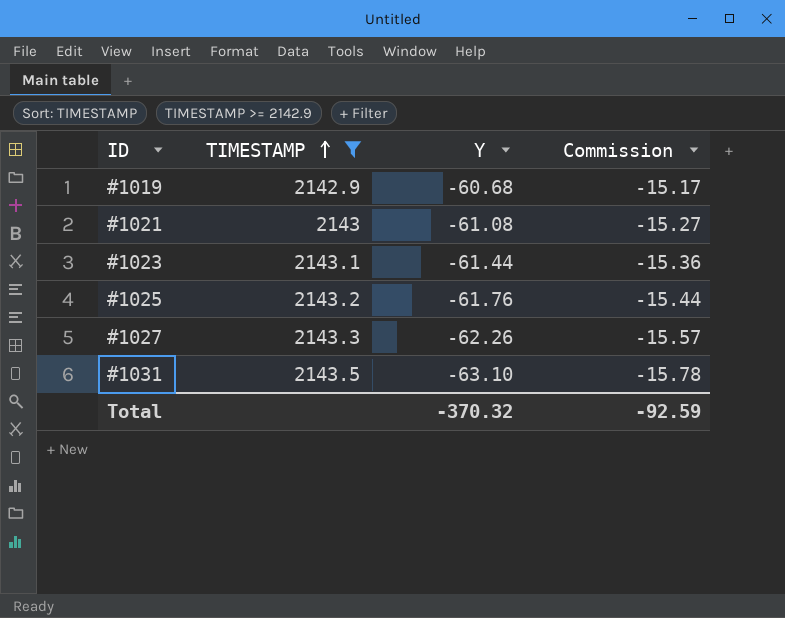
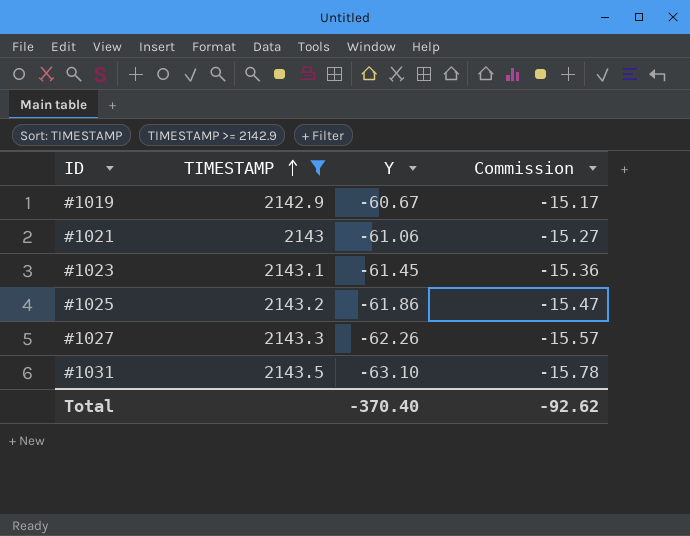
#1019 | Y: -60.68 -> -60.67
#1021 | Y: -61.08 -> -61.06
#1023 | Y: -61.44 -> -61.45
#1025 | Y: -61.76 -> -61.86
#1025 | Commission: -15.44 -> -15.47
Total | Y: -370.32 -> -370.40
Total | Commission: -92.59 -> -92.62

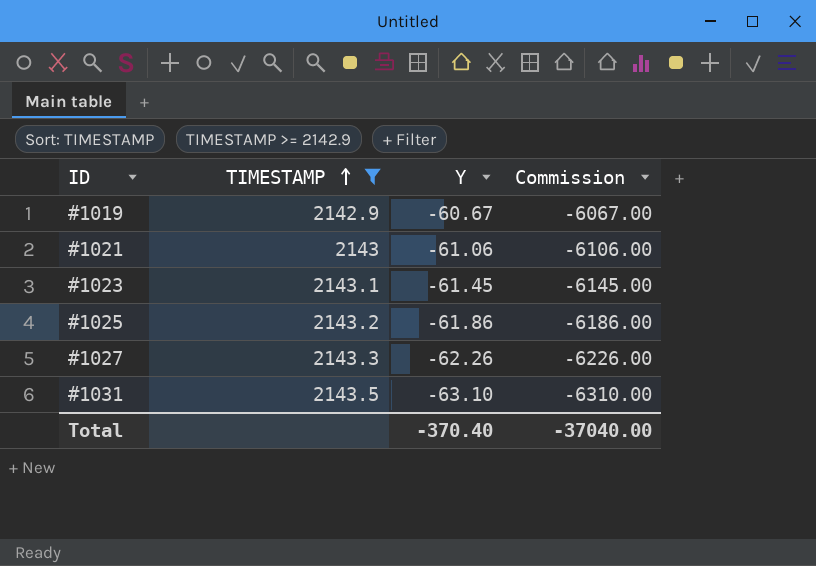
column Commission | formula: [Y] * 0.25 -> [Y] * 100
Total | Commission: -92.62 -> -37040.00

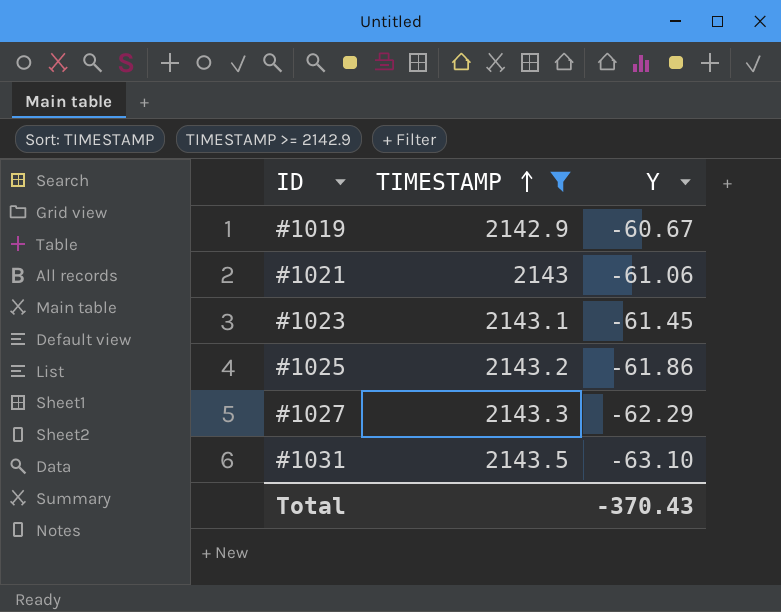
column Commission | formula: [Y] * 100 -> none
#1027 | Y: -62.26 -> -62.29
Total | Y: -370.40 -> -370.43

